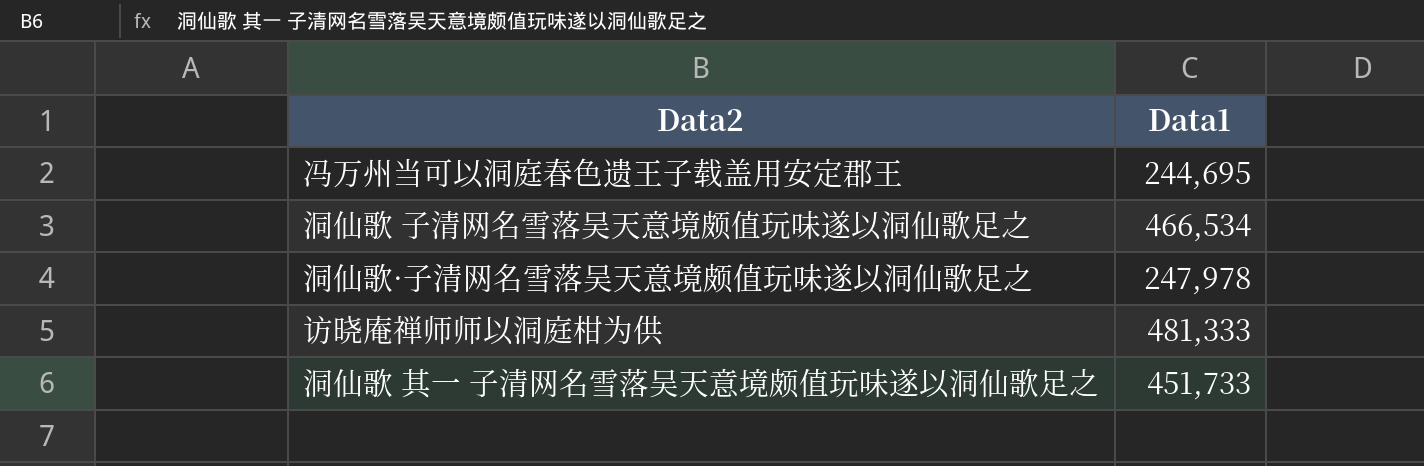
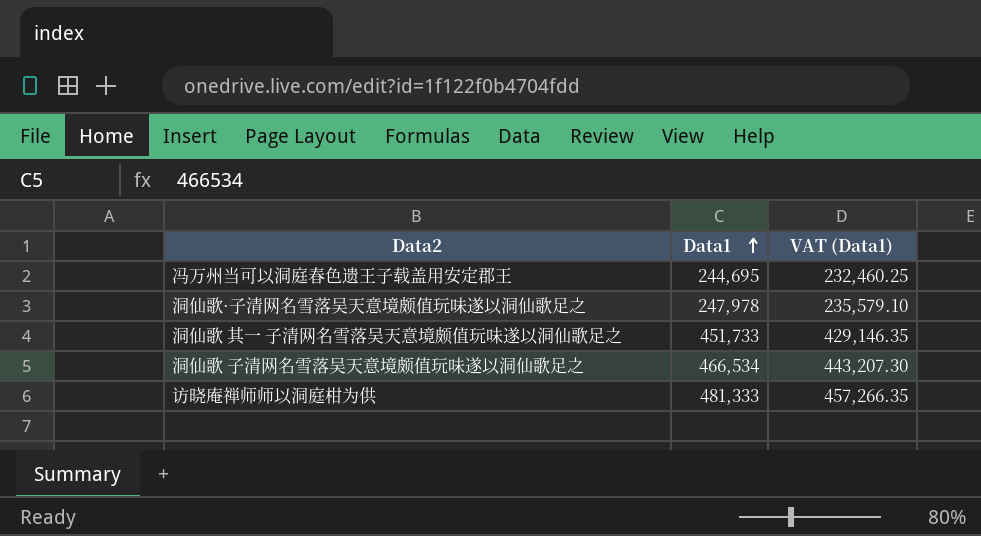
row order: none -> Data1 ascending
column VAT (Data1) | formula: none -> [Data1] * 0.95

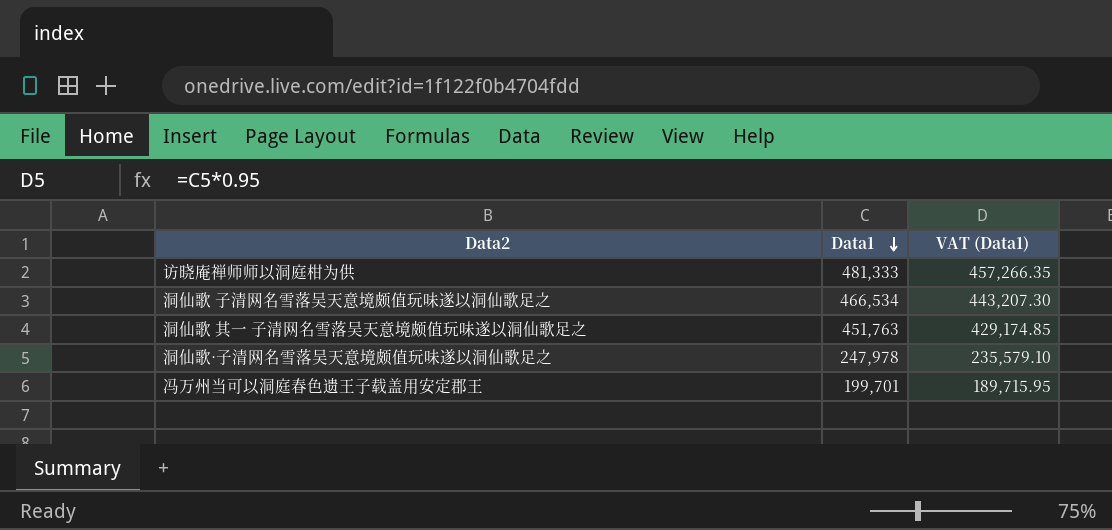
row order: Data1 ascending -> Data1 descending
洞仙歌 其一 子清网名雪落吴天意境颇值玩味遂以洞仙歌足之 | Data1: 451,733 -> 451,763
洞仙歌 其一 子清网名雪落吴天意境颇值玩味遂以洞仙歌足之 | VAT (Data1): 429,146.35 -> 429,174.85
冯万州当可以洞庭春色遗王子载盖用安定郡王 | Data1: 244,695 -> 199,701
冯万州当可以洞庭春色遗王子载盖用安定郡王 | VAT (Data1): 232,460.25 -> 189,715.95

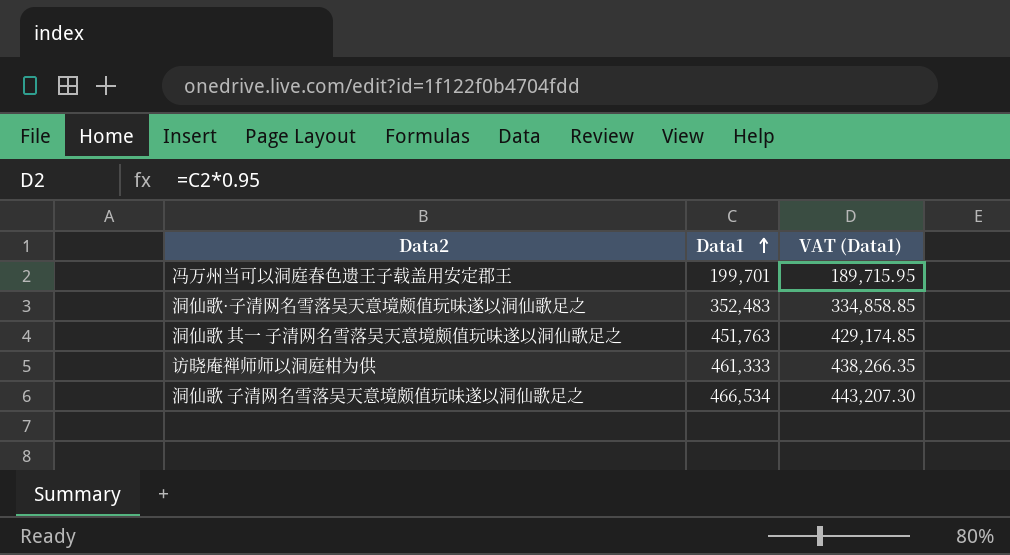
row order: Data1 descending -> Data1 ascending
洞仙歌·子清网名雪落吴天意境颇值玩味遂以洞仙歌足之 | Data1: 247,978 -> 352,483
洞仙歌·子清网名雪落吴天意境颇值玩味遂以洞仙歌足之 | VAT (Data1): 235,579.10 -> 334,858.85
访晓庵禅师师以洞庭柑为供 | Data1: 481,333 -> 461,333
访晓庵禅师师以洞庭柑为供 | VAT (Data1): 457,266.35 -> 438,266.35

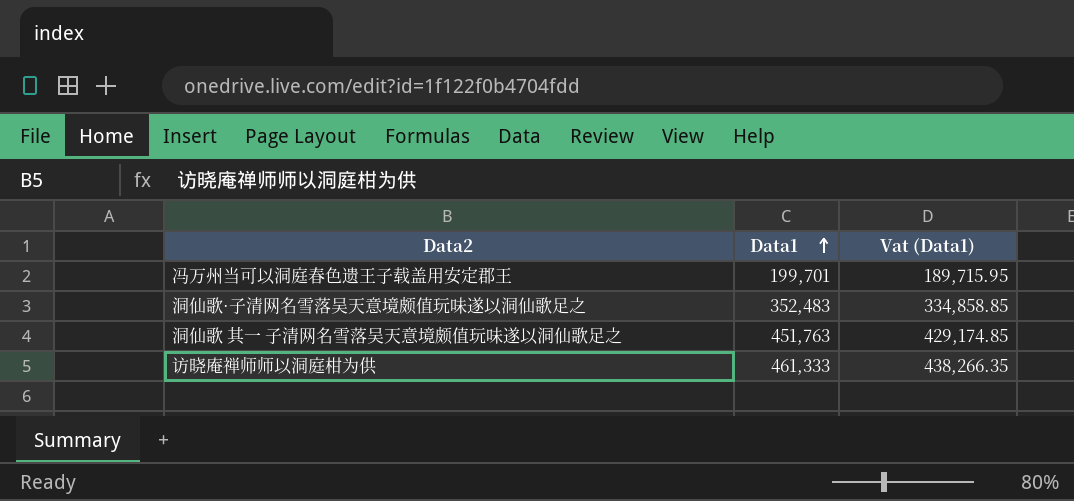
column name: VAT (Data1) -> Vat (Data1)
row 洞仙歌 子清网名雪落吴天意境颇值玩味遂以洞仙歌足之: 466,534 | 443,207.30 -> none

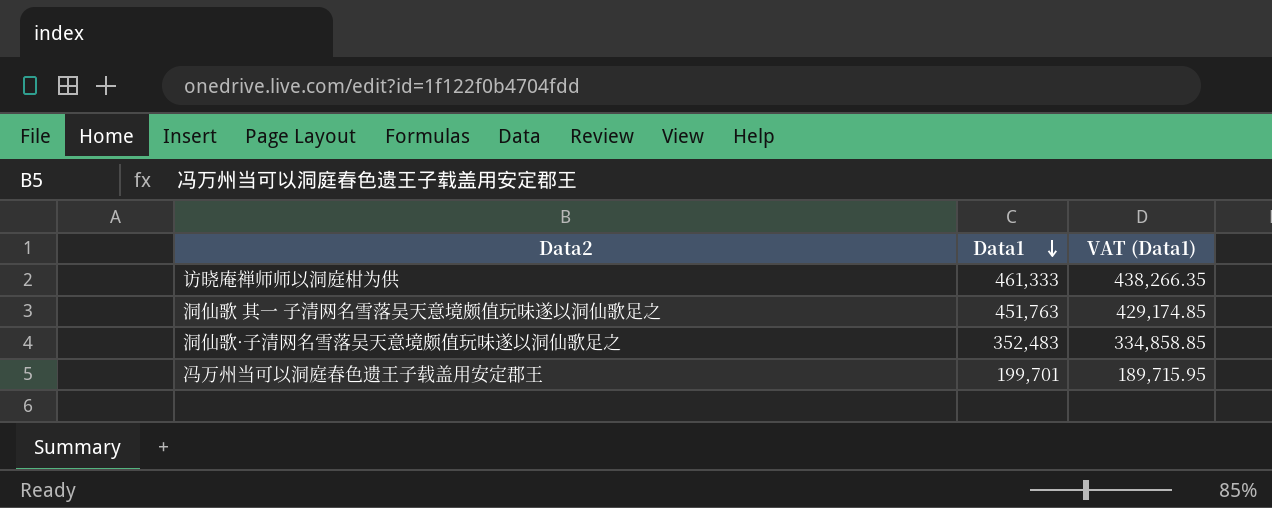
row order: Data1 ascending -> Data1 descending
column name: Vat (Data1) -> VAT (Data1)

